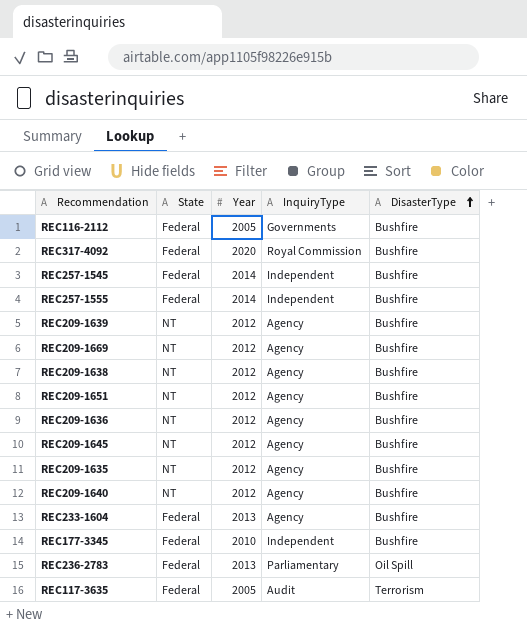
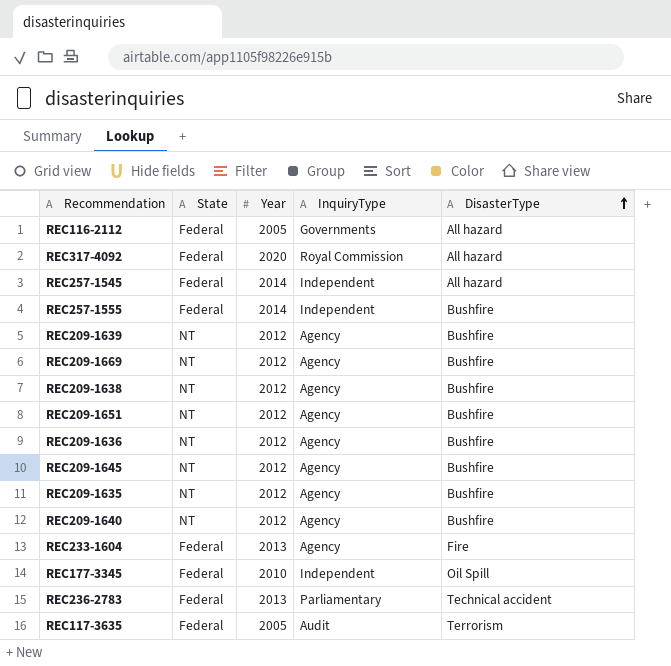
REC116-2112 | DisasterType: Bushfire -> All hazard
REC317-4092 | DisasterType: Bushfire -> All hazard
REC257-1545 | DisasterType: Bushfire -> All hazard
REC233-1604 | DisasterType: Bushfire -> Fire
REC177-3345 | DisasterType: Bushfire -> Oil Spill
REC236-2783 | DisasterType: Oil Spill -> Technical accident

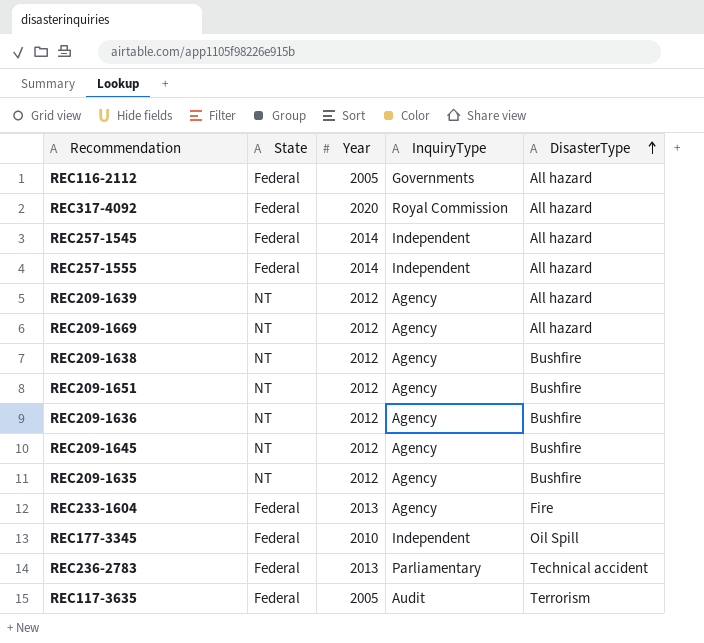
row REC209-1640: NT | 2012 | Agency | Bushfire -> none
REC257-1555 | DisasterType: Bushfire -> All hazard
REC209-1639 | DisasterType: Bushfire -> All hazard
REC209-1669 | DisasterType: Bushfire -> All hazard

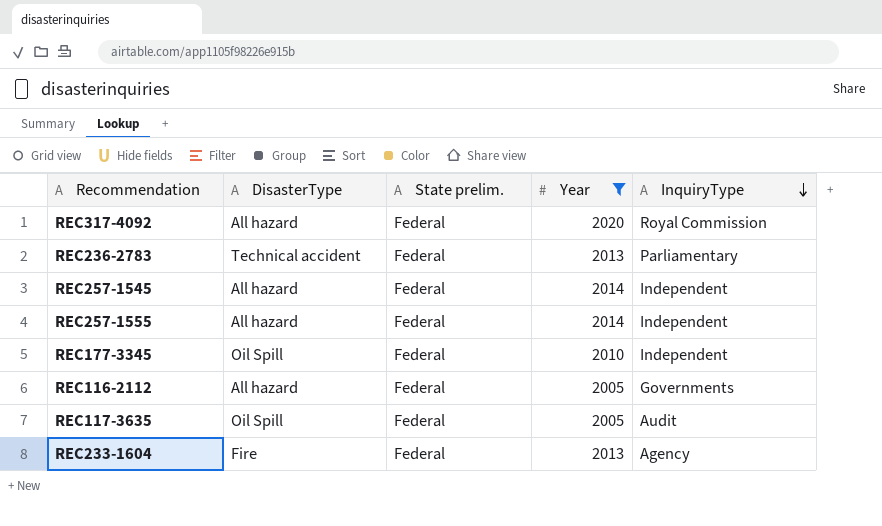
filter: none -> Year != 2012
row order: DisasterType ascending -> InquiryType descending
column DisasterType | position: 5 -> 2
column name: State -> State prelim.
REC117-3635 | DisasterType: Terrorism -> Oil Spill

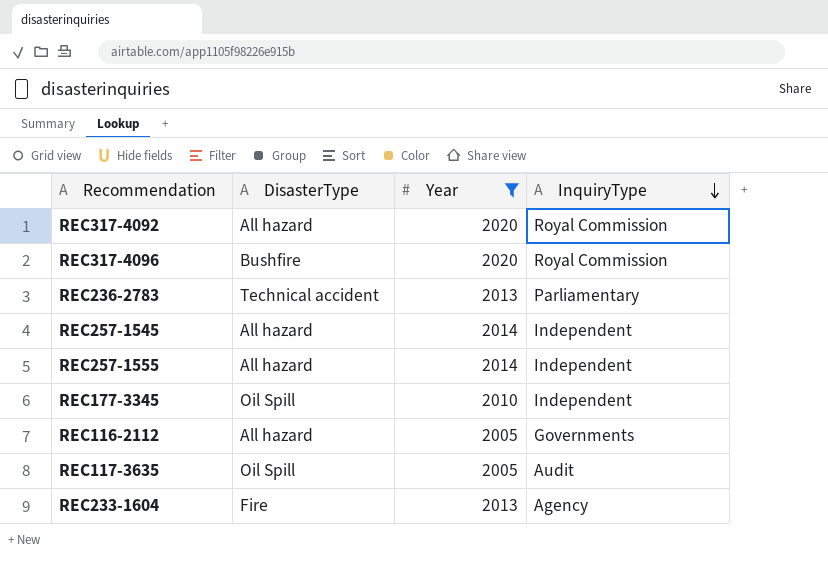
column State prelim. | position: 3 -> none
row REC317-4096: none -> Bushfire | 2020 | Royal Commission

